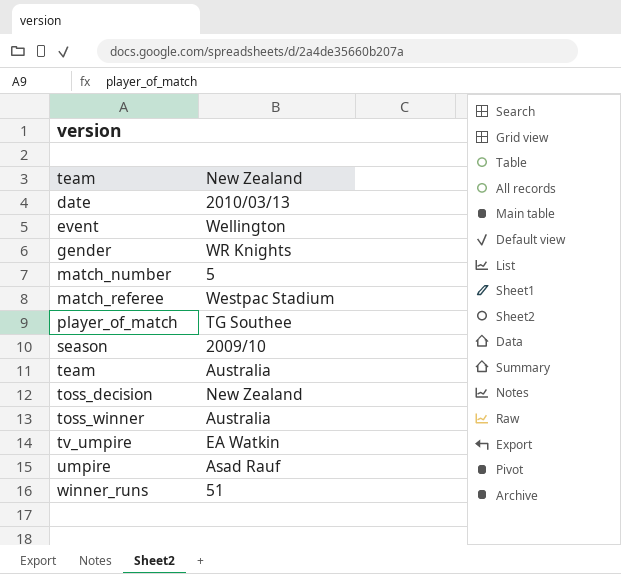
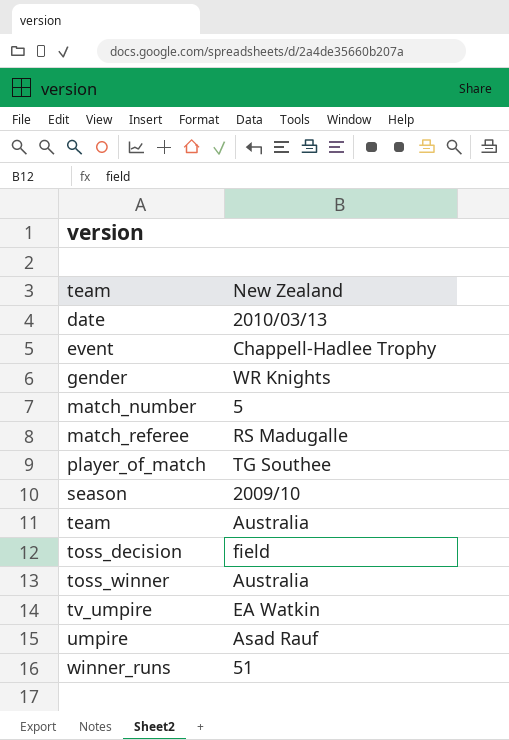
event | New Zealand: Wellington -> Chappell-Hadlee Trophy
match_referee | New Zealand: Westpac Stadium -> RS Madugalle
toss_decision | New Zealand: New Zealand -> field

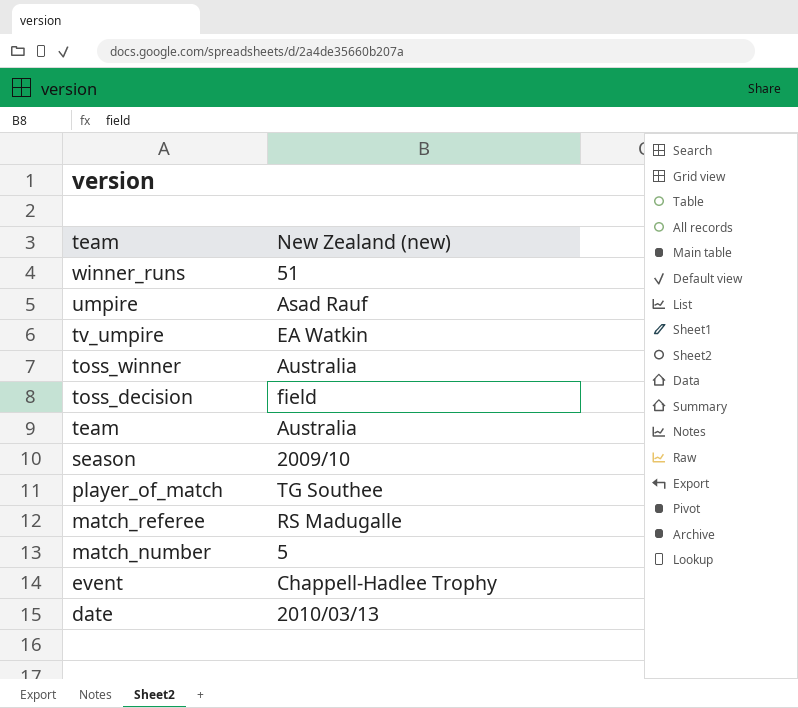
row order: team ascending -> team descending
column name: New Zealand -> New Zealand (new)
row gender: WR Knights -> none

